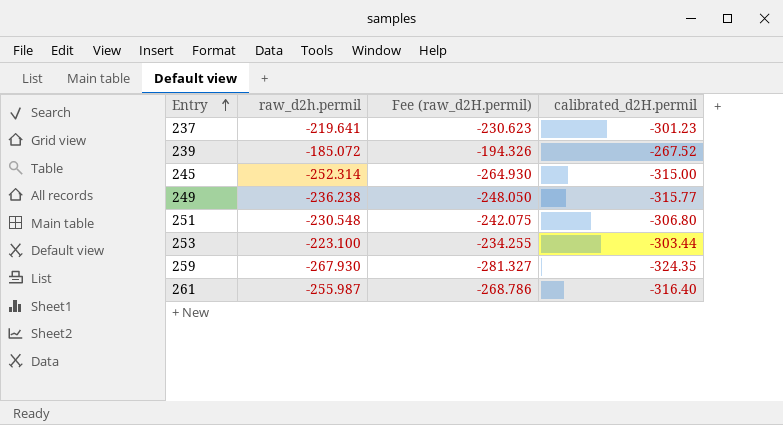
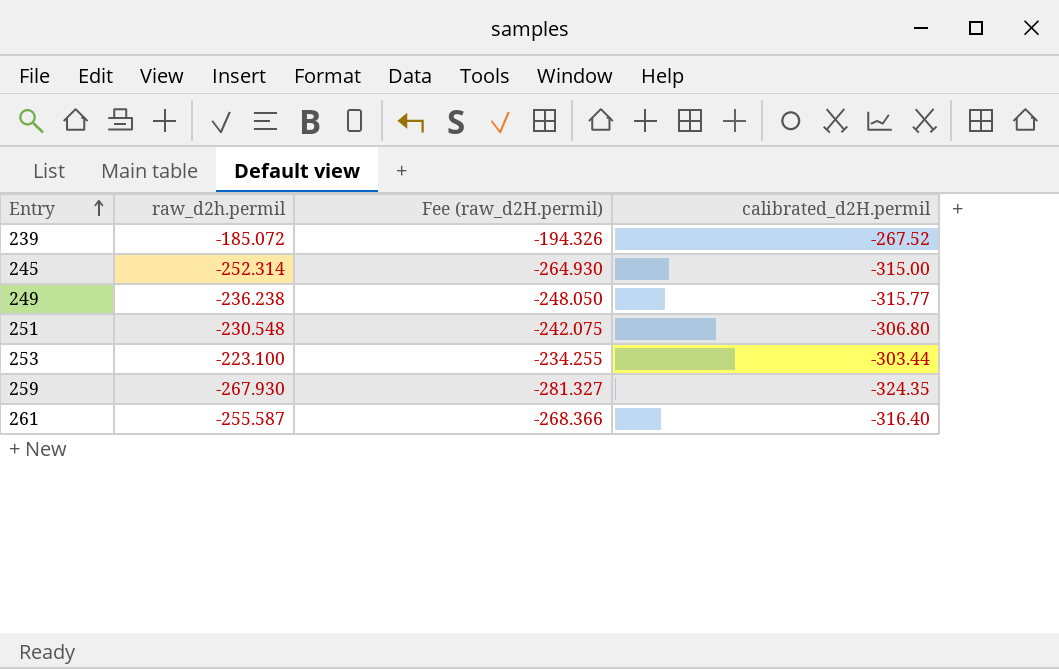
row 237: -219.641 | -230.623 | -301.23 -> none
261 | raw_d2h.permil: -255.987 -> -255.587
261 | Fee (raw_d2H.permil): -268.786 -> -268.366

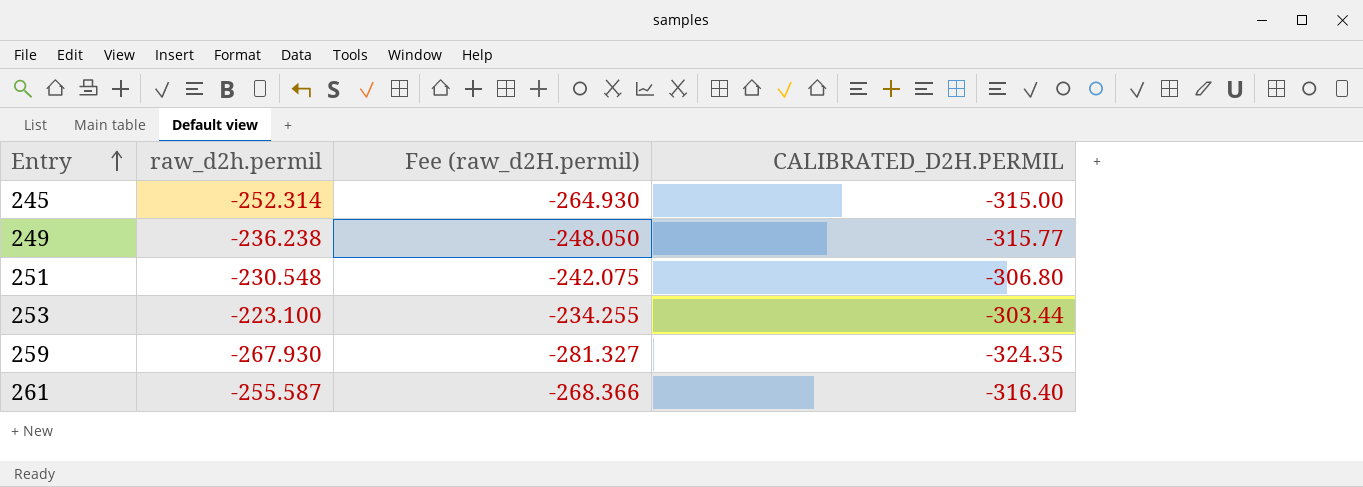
column name: calibrated_d2H.permil -> CALIBRATED_D2H.PERMIL
row 239: -185.072 | -194.326 | -267.52 -> none

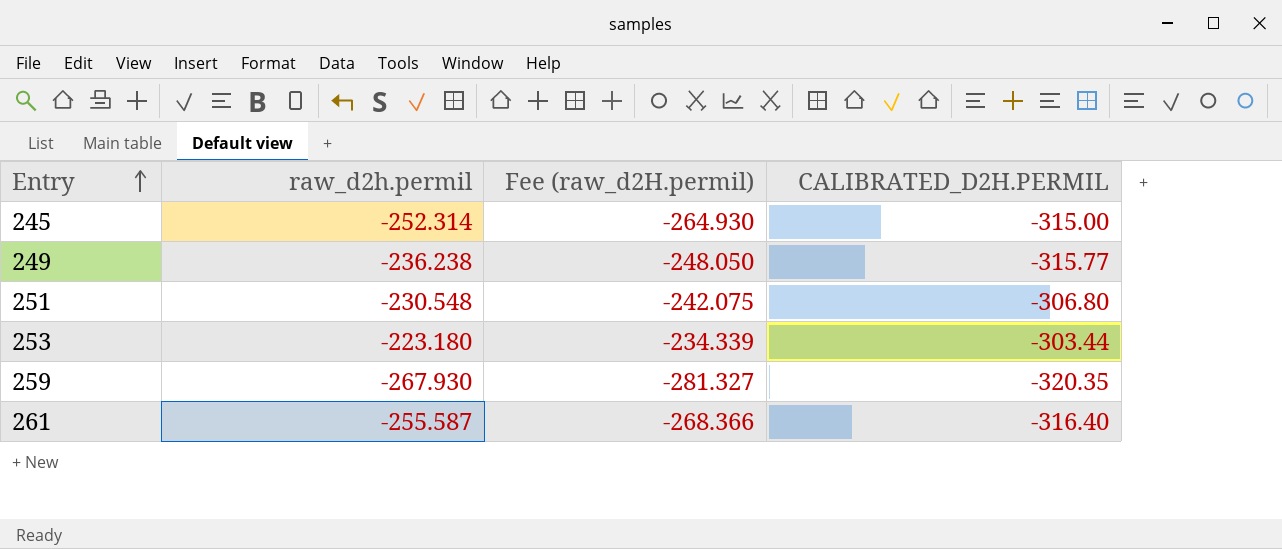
253 | raw_d2h.permil: -223.100 -> -223.180
253 | Fee (raw_d2H.permil): -234.255 -> -234.339
259 | CALIBRATED_D2H.PERMIL: -324.35 -> -320.35

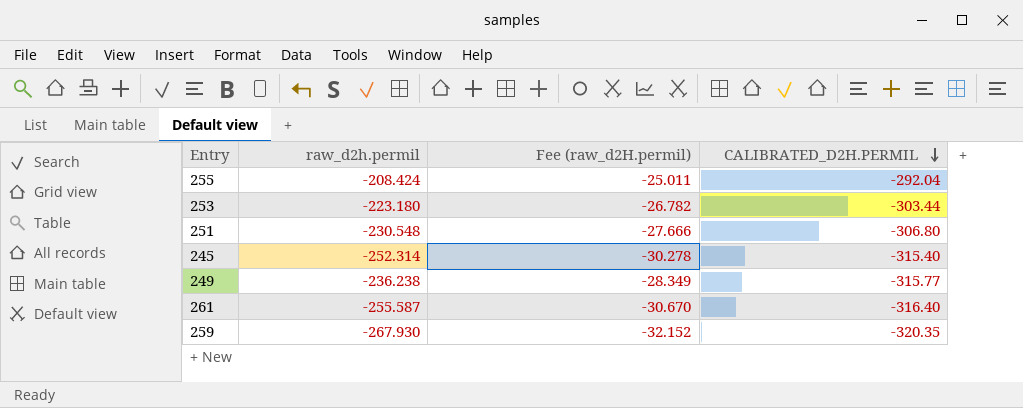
row order: Entry ascending -> CALIBRATED_D2H.PERMIL descending
column Fee (raw_d2H.permil) | formula: [raw_d2h.permil] * 1.05 -> [raw_d2h.permil] * 0.12
row 255: none -> -208.424 | -25.011 | -292.04
245 | CALIBRATED_D2H.PERMIL: -315.00 -> -315.40

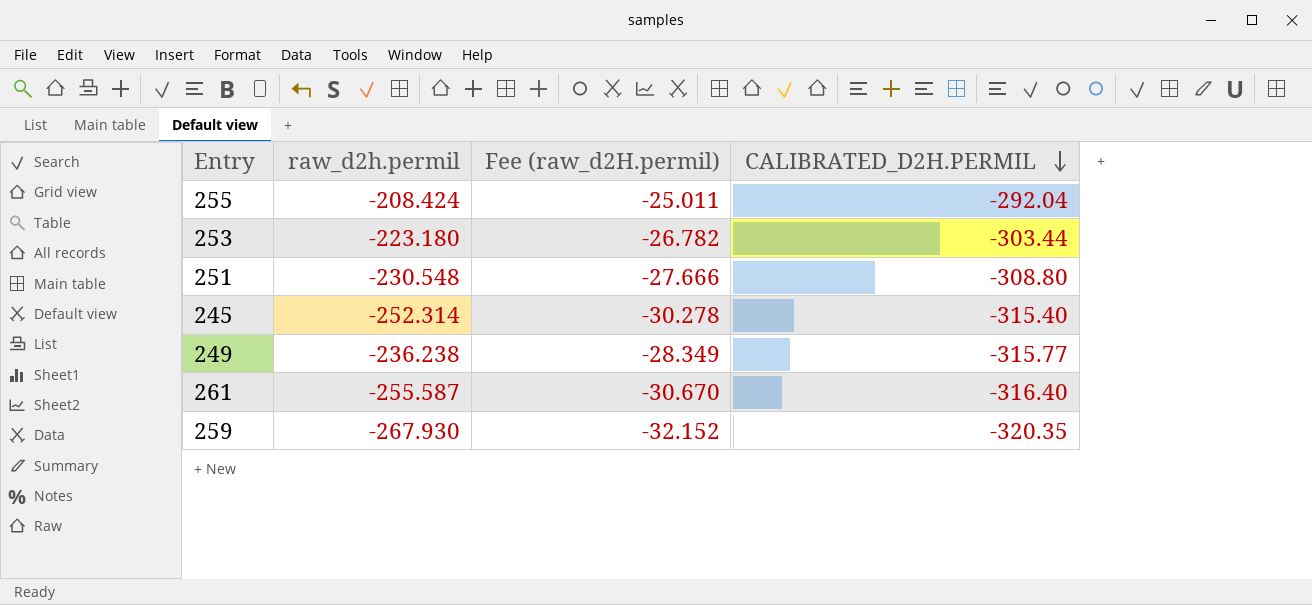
251 | CALIBRATED_D2H.PERMIL: -306.80 -> -308.80

